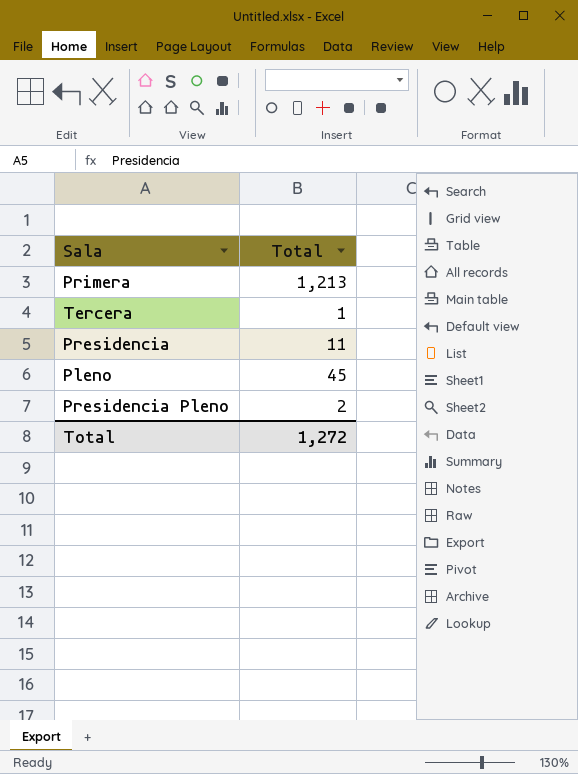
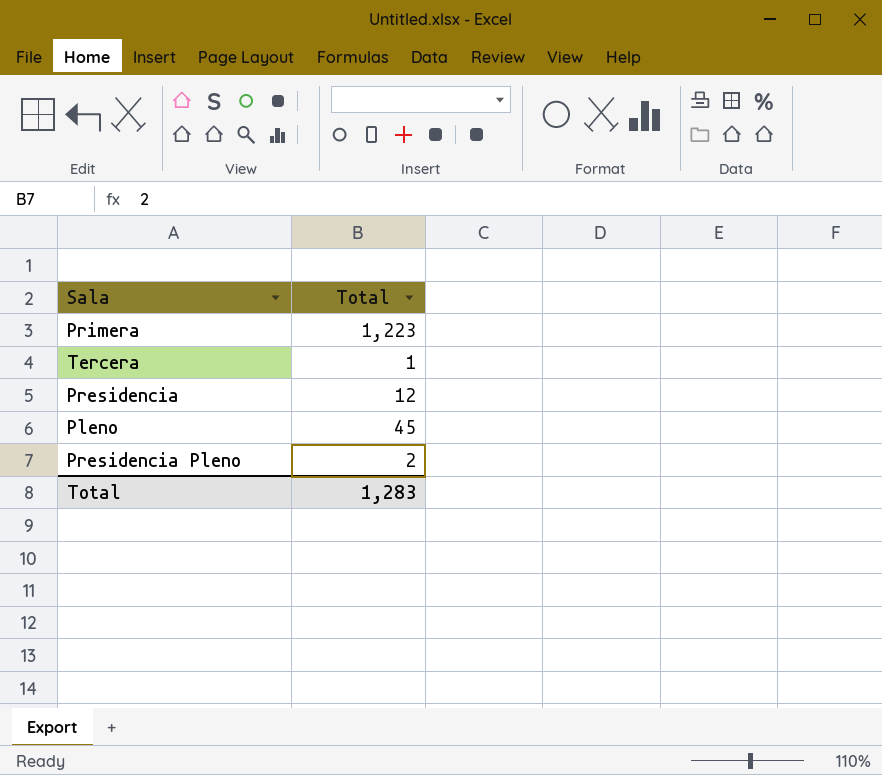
Primera | Total: 1,213 -> 1,223
Presidencia | Total: 11 -> 12
Total | Total: 1,272 -> 1,283

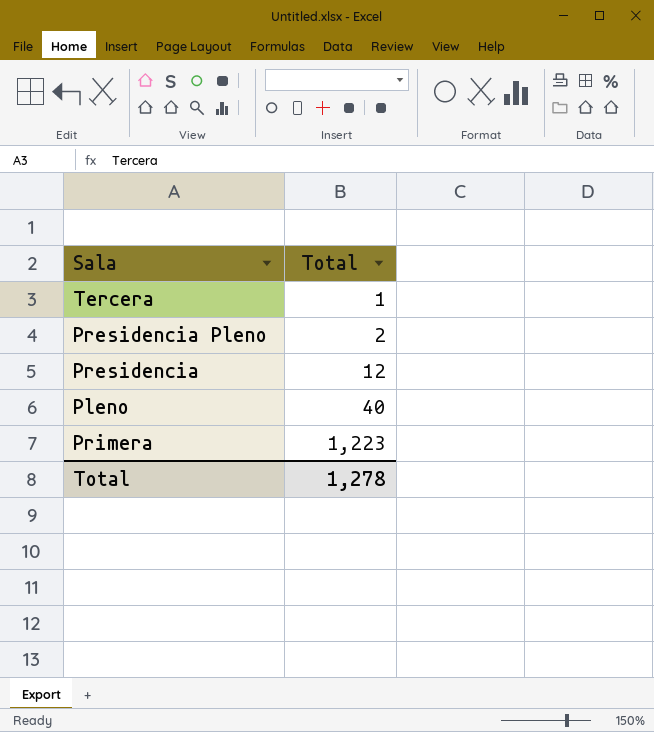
row order: none -> Total ascending
Pleno | Total: 45 -> 40
Total | Total: 1,283 -> 1,278

